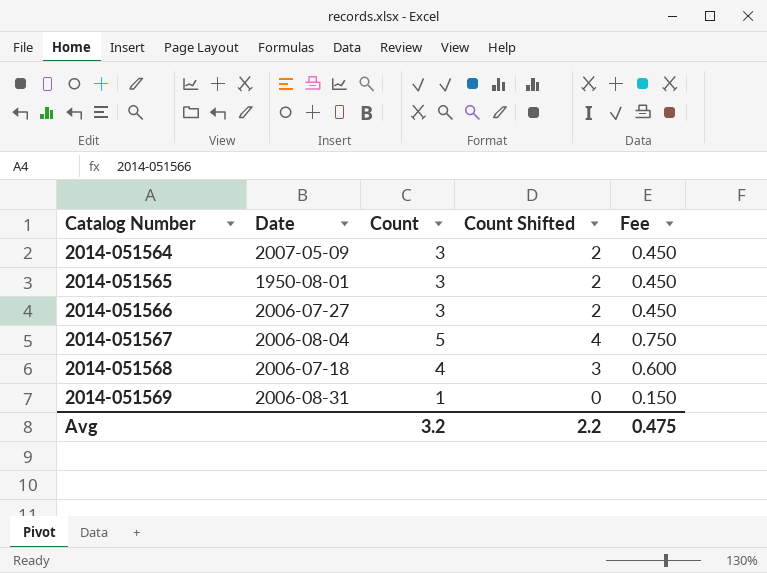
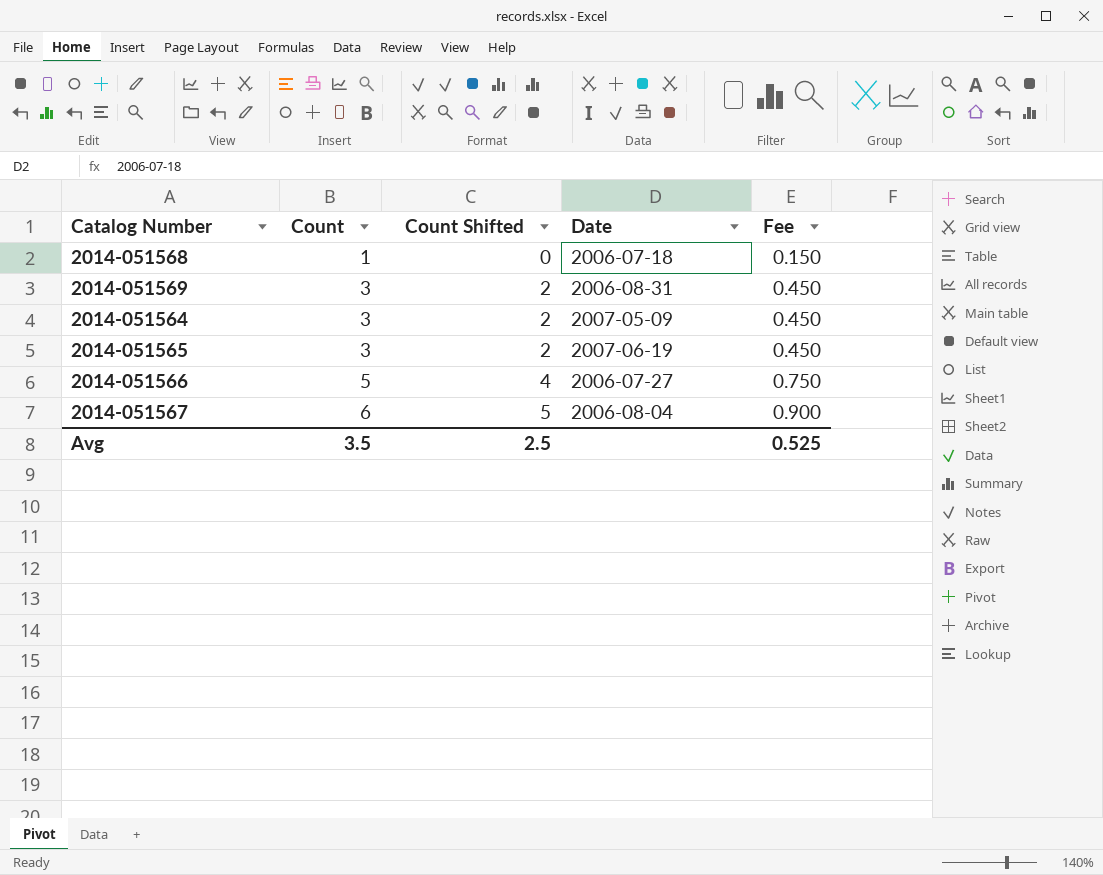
row order: Catalog Number ascending -> Count ascending
column Date | position: 2 -> 4
2014-051568 | Count: 4 -> 1
2014-051568 | Count Shifted: 3 -> 0
2014-051568 | Fee: 0.600 -> 0.150
2014-051569 | Count: 1 -> 3
2014-051569 | Count Shifted: 0 -> 2
2014-051569 | Fee: 0.150 -> 0.450
2014-051565 | Date: 1950-08-01 -> 2007-06-19
2014-051566 | Count: 3 -> 5
2014-051566 | Count Shifted: 2 -> 4
2014-051566 | Fee: 0.450 -> 0.750
2014-051567 | Count: 5 -> 6
2014-051567 | Count Shifted: 4 -> 5
2014-051567 | Fee: 0.750 -> 0.900
Avg | Count: 3.2 -> 3.5
Avg | Count Shifted: 2.2 -> 2.5
Avg | Fee: 0.475 -> 0.525

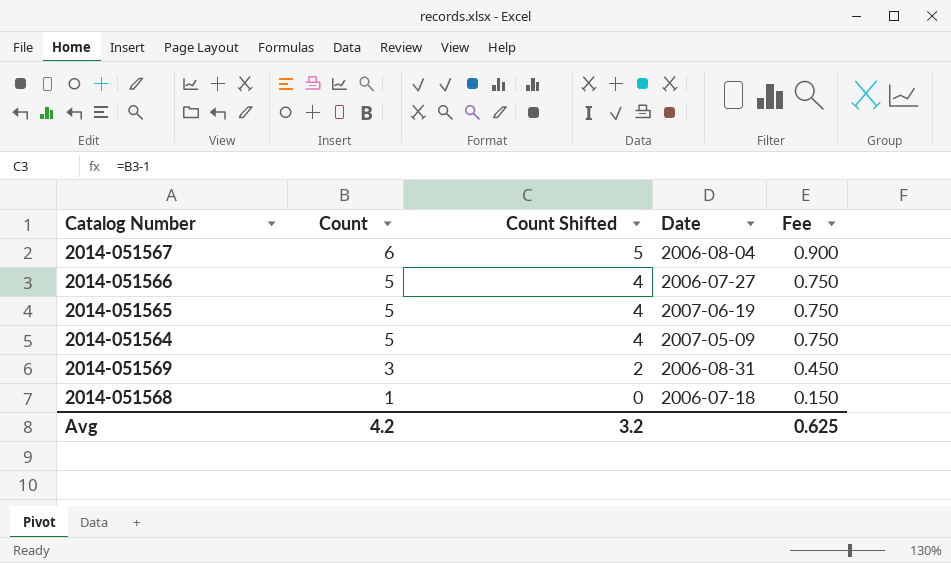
row order: Count ascending -> Count descending
2014-051565 | Count: 3 -> 5
2014-051565 | Count Shifted: 2 -> 4
2014-051565 | Fee: 0.450 -> 0.750
2014-051564 | Count: 3 -> 5
2014-051564 | Count Shifted: 2 -> 4
2014-051564 | Fee: 0.450 -> 0.750
Avg | Count: 3.5 -> 4.2
Avg | Count Shifted: 2.5 -> 3.2
Avg | Fee: 0.525 -> 0.625

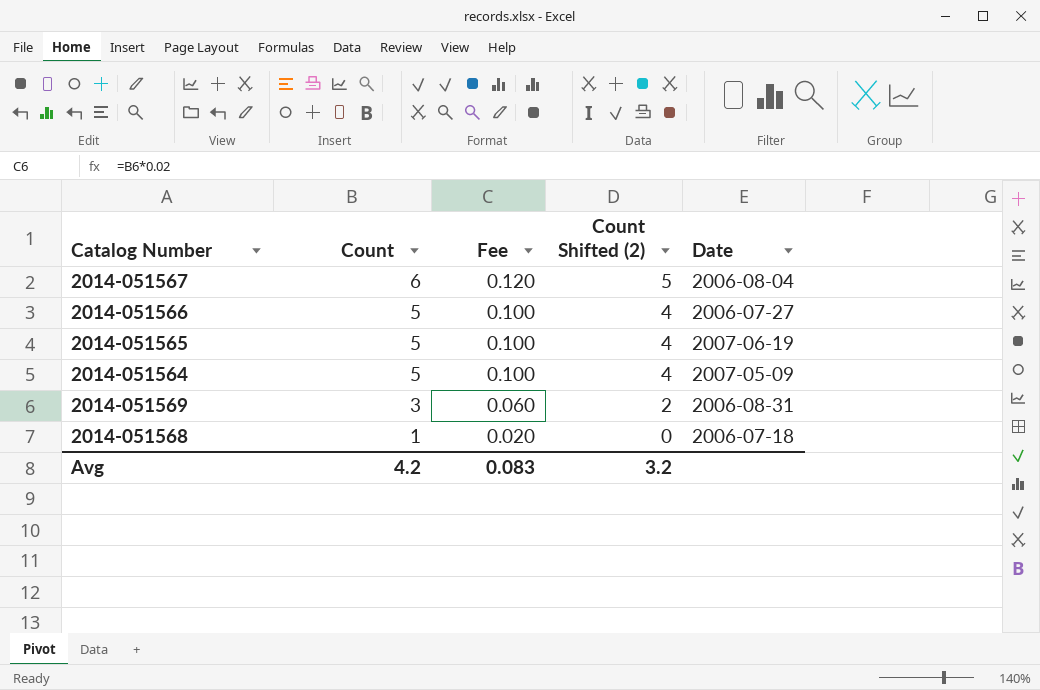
column Fee | formula: [Count] * 0.15 -> [Count] * 0.02
column Fee | position: 5 -> 3
column name: Count Shifted -> Count Shifted (2)
Avg | Fee: 0.625 -> 0.083

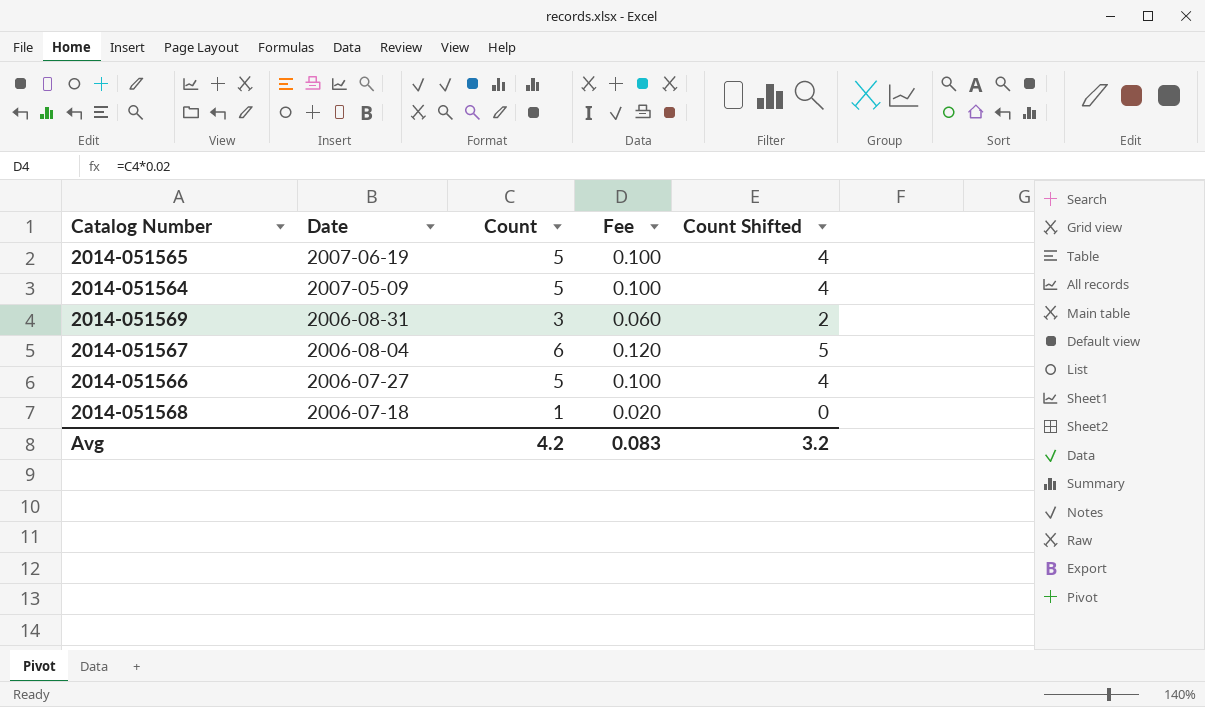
row order: Count descending -> Date descending
column Date | position: 5 -> 2
column name: Count Shifted (2) -> Count Shifted

